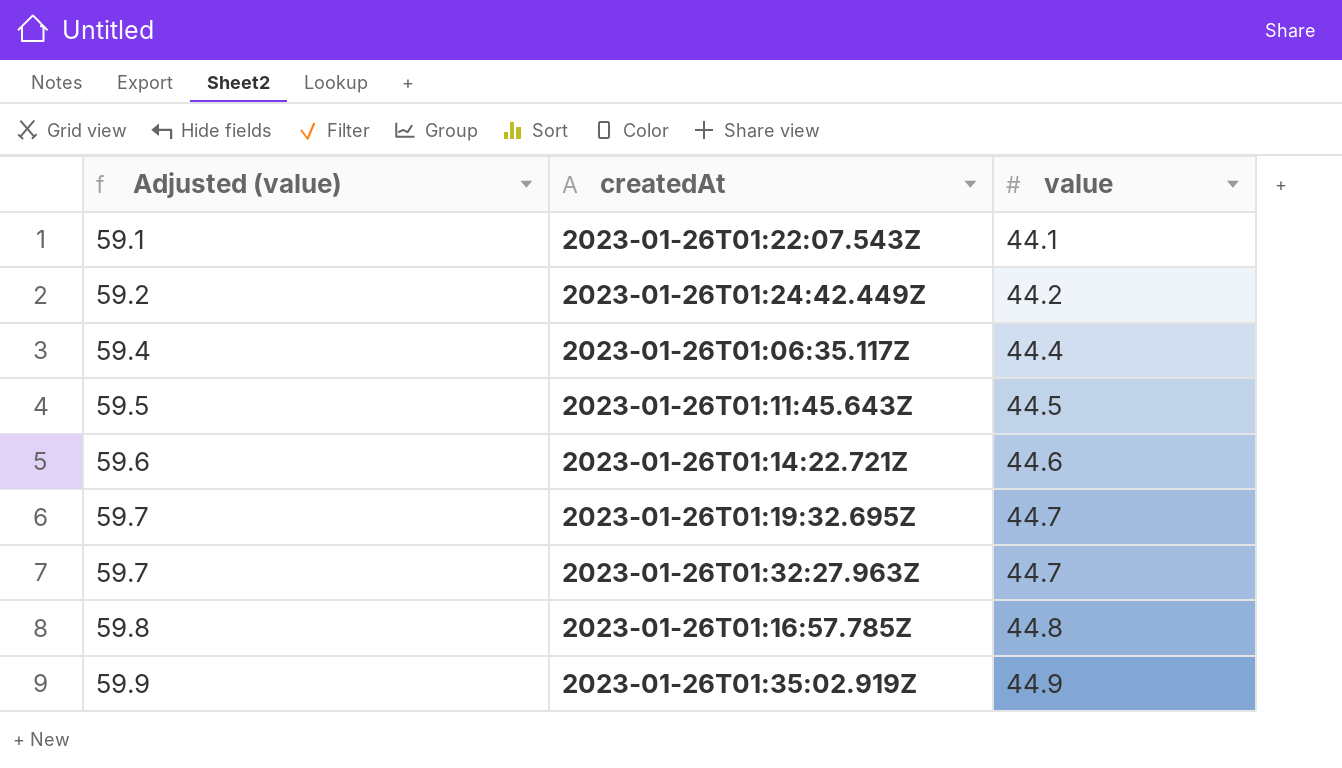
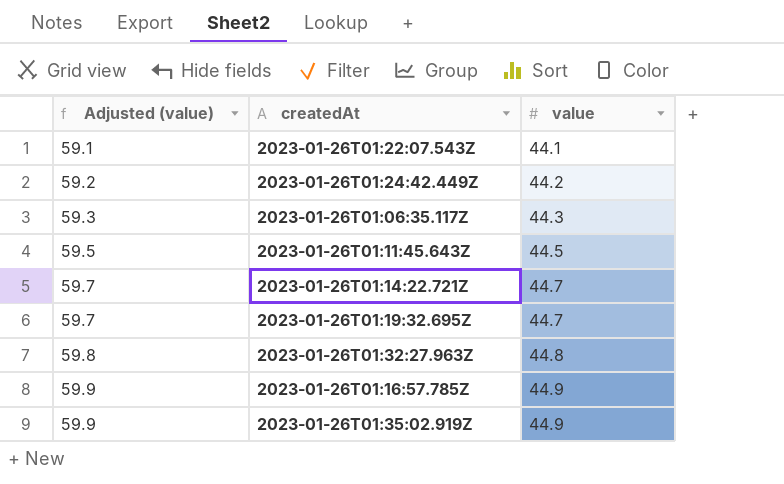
2023-01-26T01:06:35.117Z | Adjusted (value): 59.4 -> 59.3
2023-01-26T01:06:35.117Z | value: 44.4 -> 44.3
2023-01-26T01:14:22.721Z | Adjusted (value): 59.6 -> 59.7
2023-01-26T01:14:22.721Z | value: 44.6 -> 44.7
2023-01-26T01:32:27.963Z | Adjusted (value): 59.7 -> 59.8
2023-01-26T01:32:27.963Z | value: 44.7 -> 44.8
2023-01-26T01:16:57.785Z | Adjusted (value): 59.8 -> 59.9
2023-01-26T01:16:57.785Z | value: 44.8 -> 44.9

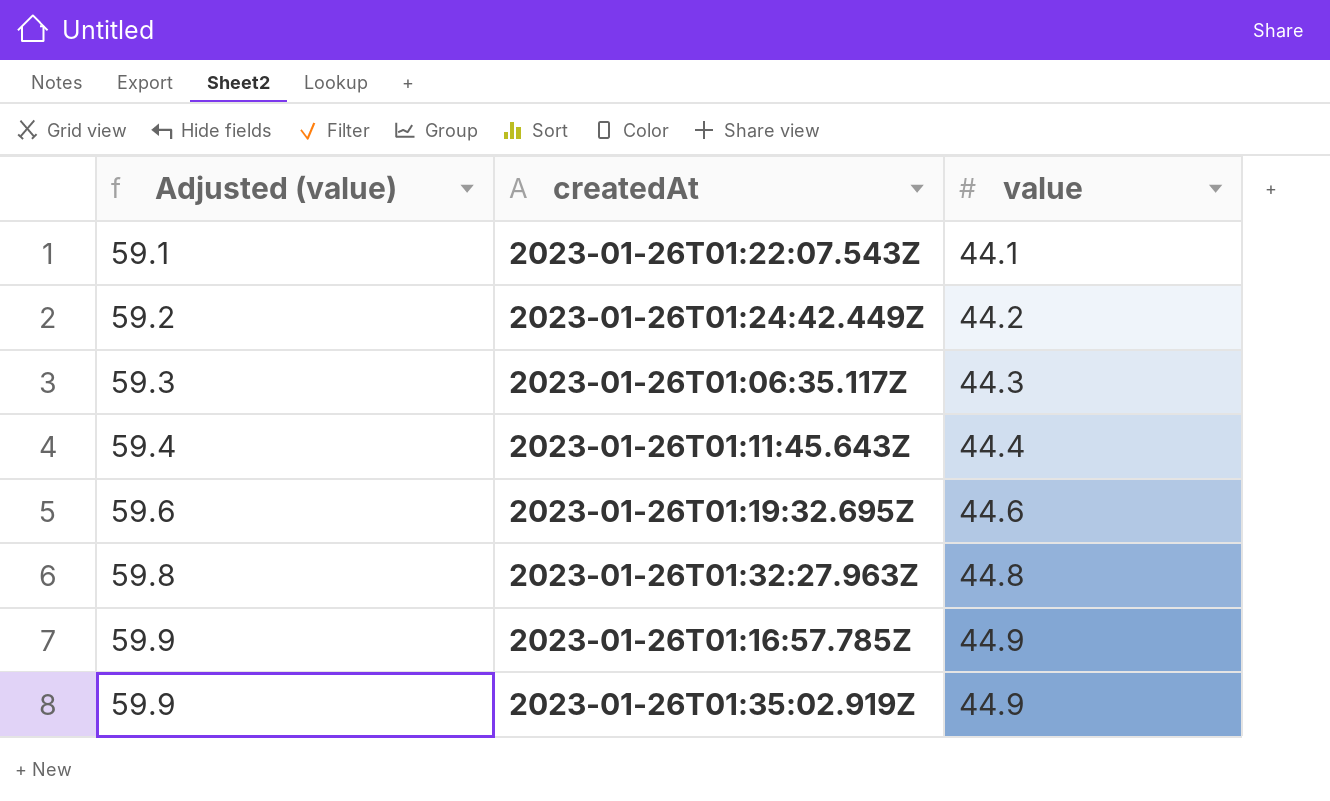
row 2023-01-26T01:14:22.721Z: 59.7 | 44.7 -> none
2023-01-26T01:11:45.643Z | Adjusted (value): 59.5 -> 59.4
2023-01-26T01:11:45.643Z | value: 44.5 -> 44.4
2023-01-26T01:19:32.695Z | Adjusted (value): 59.7 -> 59.6
2023-01-26T01:19:32.695Z | value: 44.7 -> 44.6

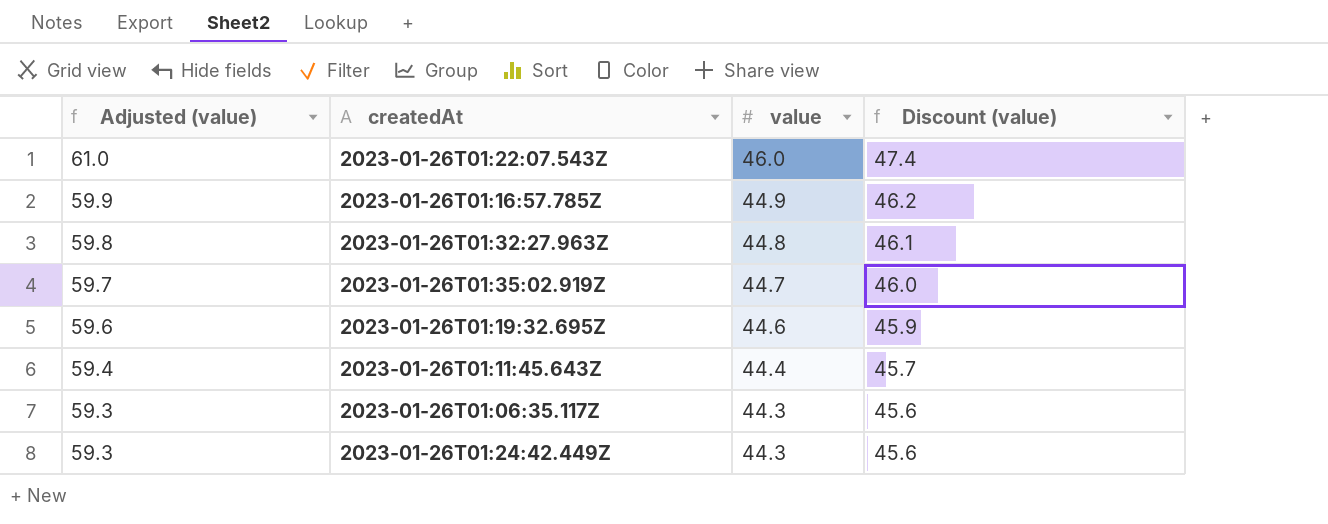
row order: Adjusted (value) ascending -> Adjusted (value) descending
column Discount (value) | formula: none -> [value] * 1.03
2023-01-26T01:22:07.543Z | Adjusted (value): 59.1 -> 61.0
2023-01-26T01:22:07.543Z | value: 44.1 -> 46.0
2023-01-26T01:35:02.919Z | Adjusted (value): 59.9 -> 59.7
2023-01-26T01:35:02.919Z | value: 44.9 -> 44.7
2023-01-26T01:24:42.449Z | Adjusted (value): 59.2 -> 59.3
2023-01-26T01:24:42.449Z | value: 44.2 -> 44.3

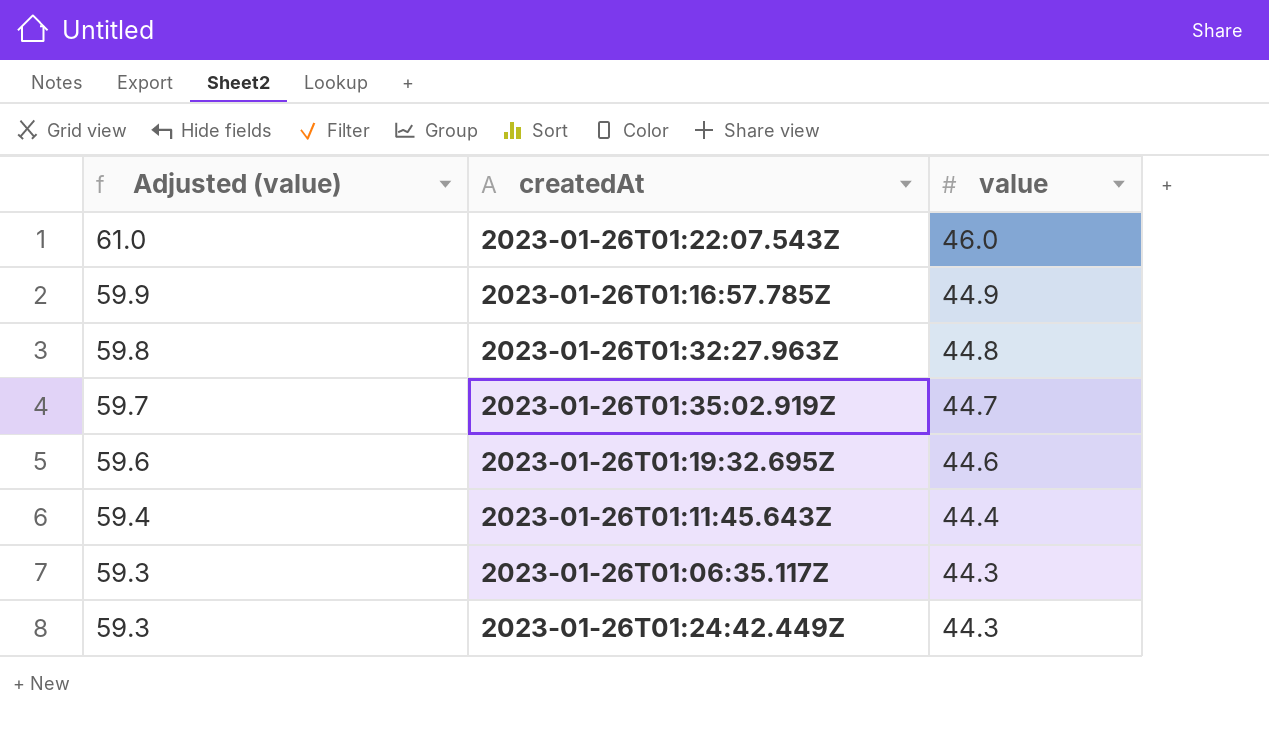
column Discount (value) | formula: [value] * 1.03 -> none

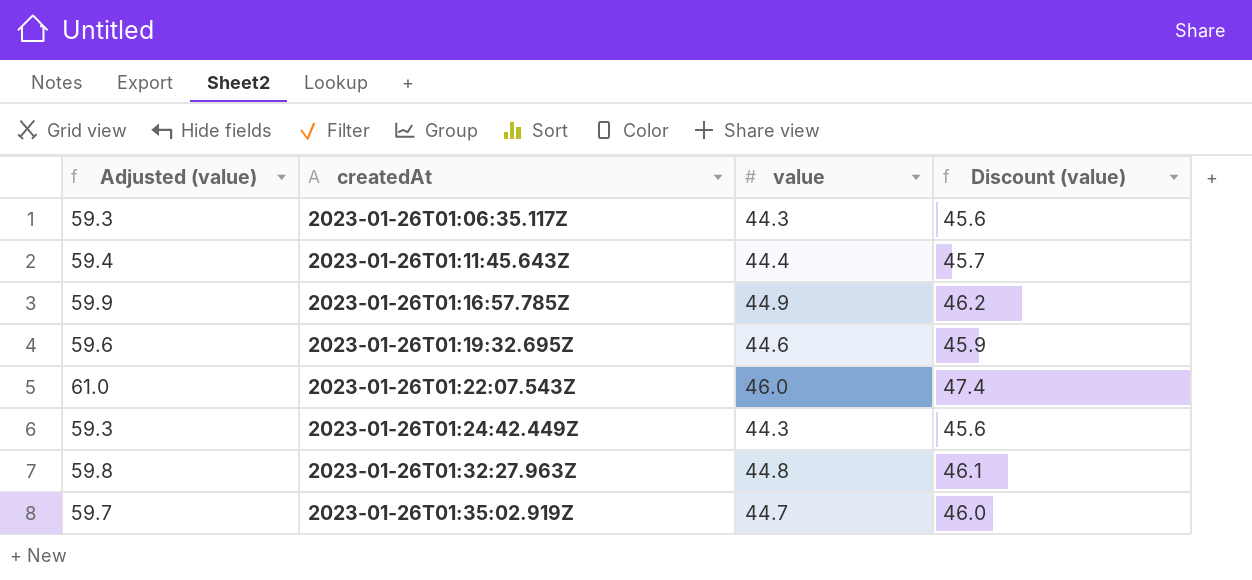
row order: Adjusted (value) descending -> createdAt ascending
column Discount (value) | formula: none -> [value] * 1.03

